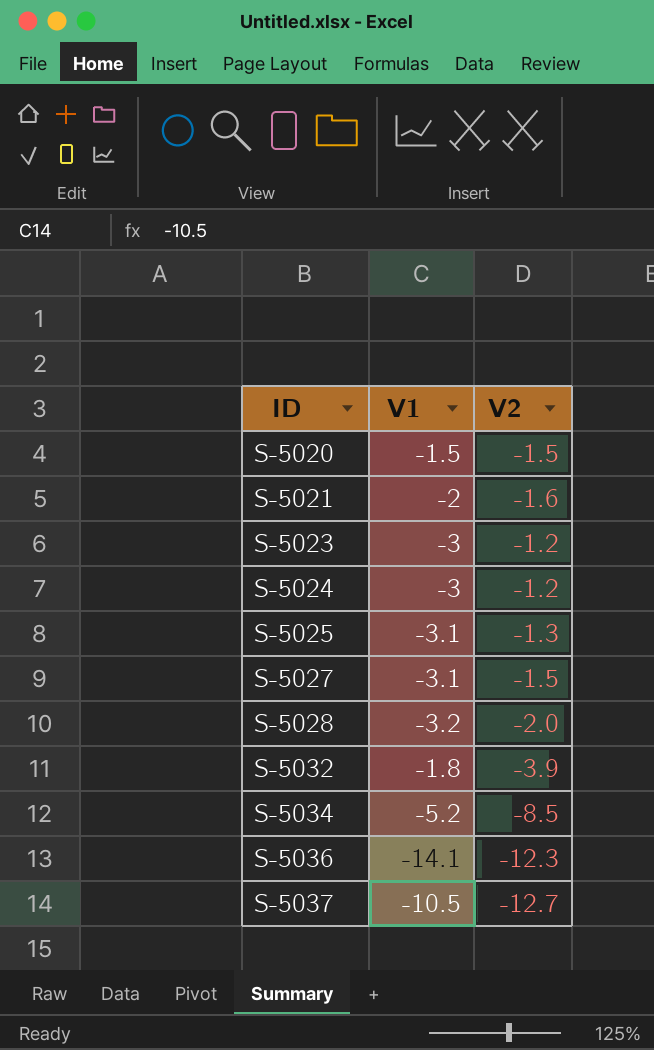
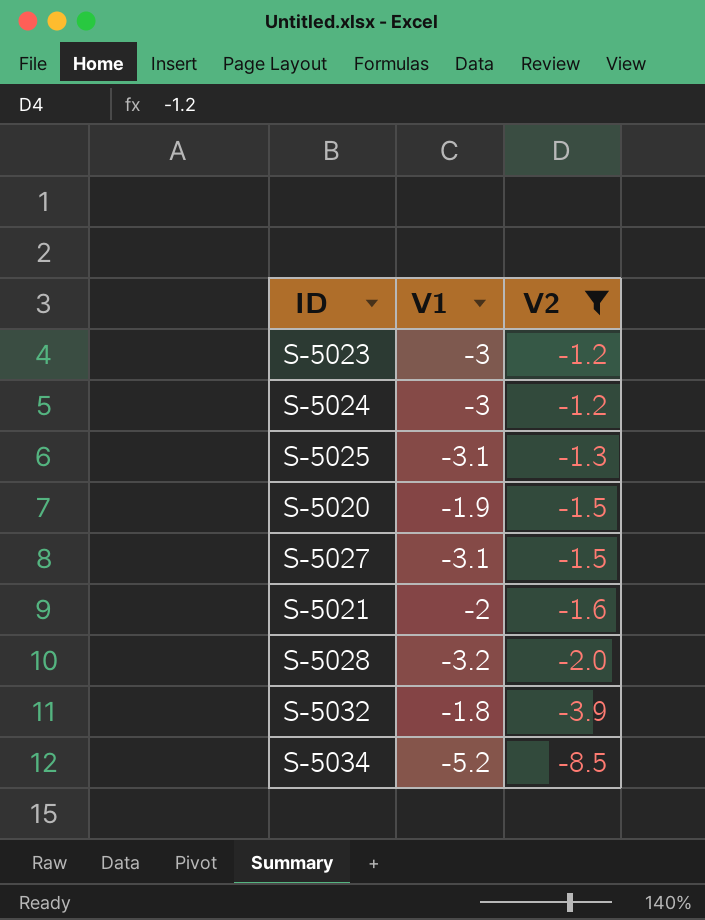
filter: none -> V2 >= -8.5
row order: ID ascending -> V2 descending
S-5020 | V1: -1.5 -> -1.9

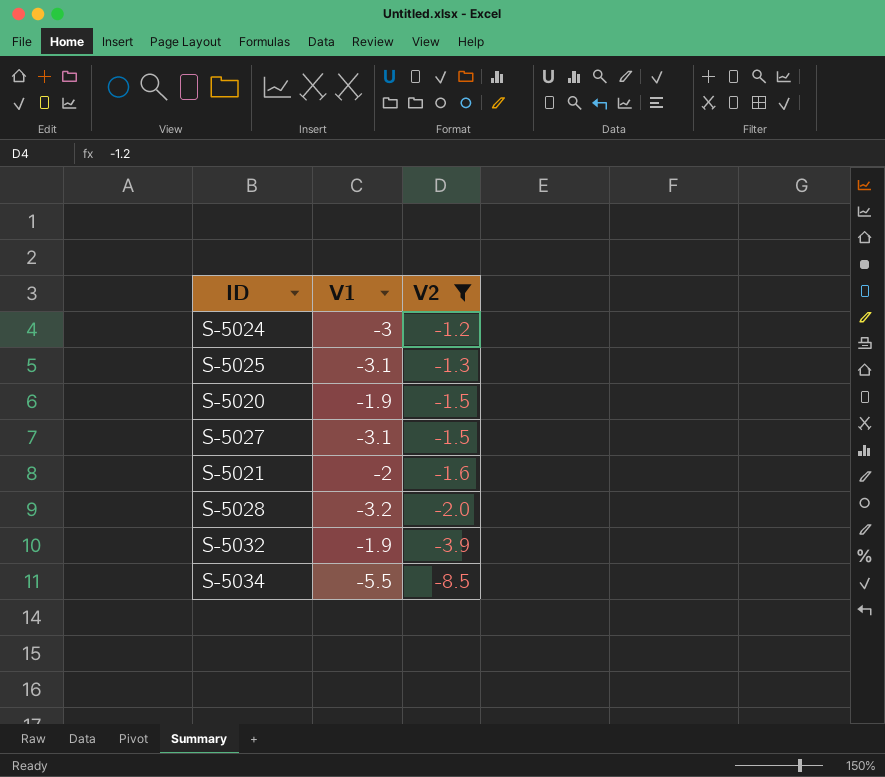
row S-5023: -3 | -1.2 -> none
S-5032 | V1: -1.8 -> -1.9
S-5034 | V1: -5.2 -> -5.5

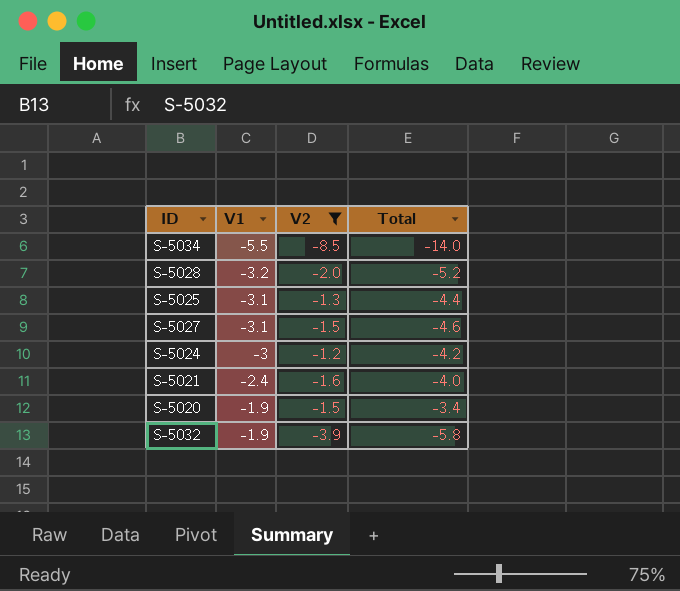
row order: V2 descending -> V1 ascending
column Total | formula: none -> [V1] + [V2]
S-5021 | V1: -2 -> -2.4

